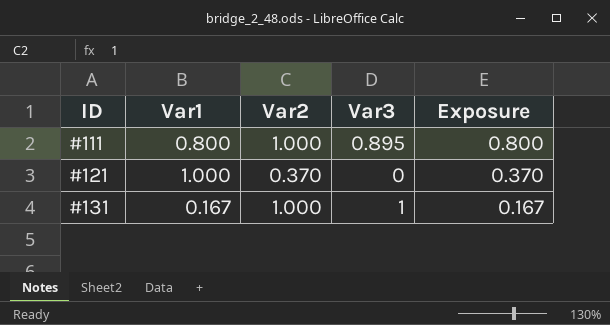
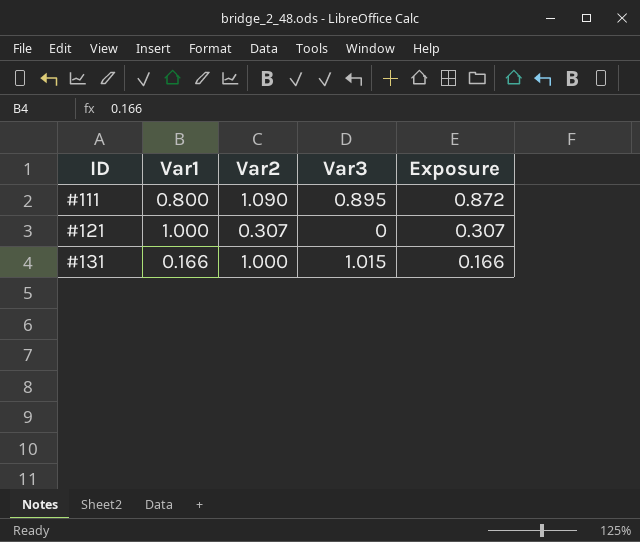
#111 | Var2: 1.000 -> 1.090
#111 | Exposure: 0.800 -> 0.872
#121 | Var2: 0.370 -> 0.307
#121 | Exposure: 0.370 -> 0.307
#131 | Var1: 0.167 -> 0.166
#131 | Var3: 1 -> 1.015
#131 | Exposure: 0.167 -> 0.166

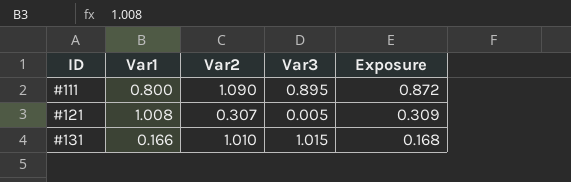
#121 | Var1: 1.000 -> 1.008
#121 | Var3: 0 -> 0.005
#121 | Exposure: 0.307 -> 0.309
#131 | Var2: 1.000 -> 1.010
#131 | Exposure: 0.166 -> 0.168

